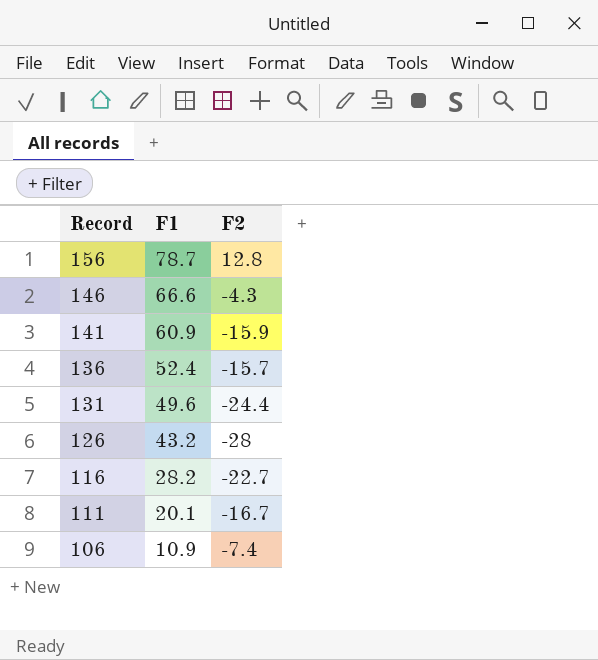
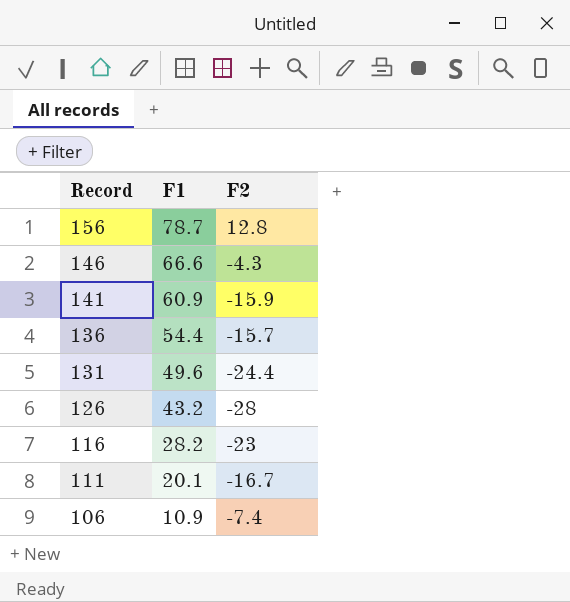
136 | F1: 52.4 -> 54.4
116 | F2: -22.7 -> -23

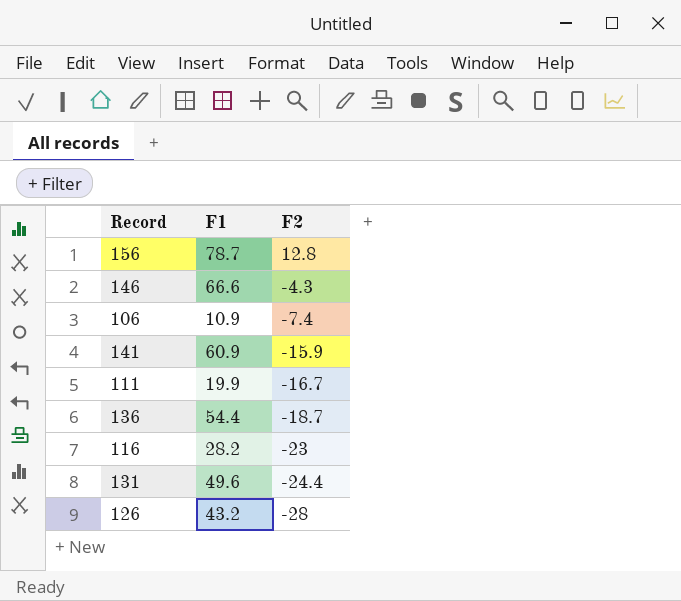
row order: Record descending -> F2 descending
111 | F1: 20.1 -> 19.9
136 | F2: -15.7 -> -18.7

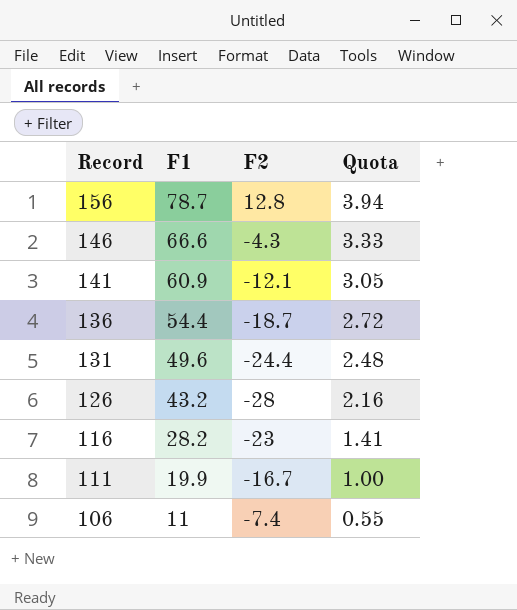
row order: F2 descending -> Record descending
column Quota | formula: none -> [F1] * 0.05
141 | F2: -15.9 -> -12.1
106 | F1: 10.9 -> 11

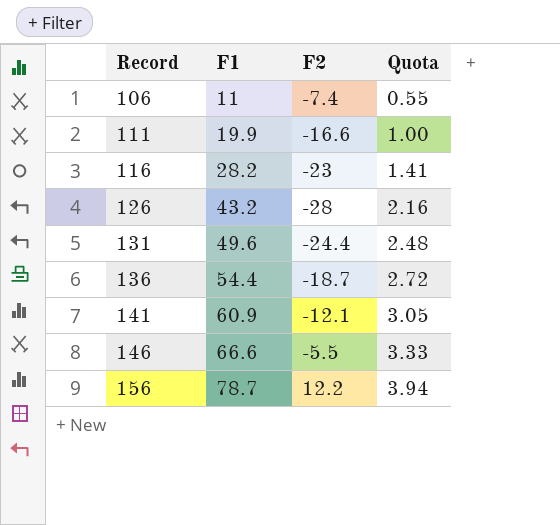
row order: Record descending -> Record ascending
111 | F2: -16.7 -> -16.6
146 | F2: -4.3 -> -5.5
156 | F2: 12.8 -> 12.2

